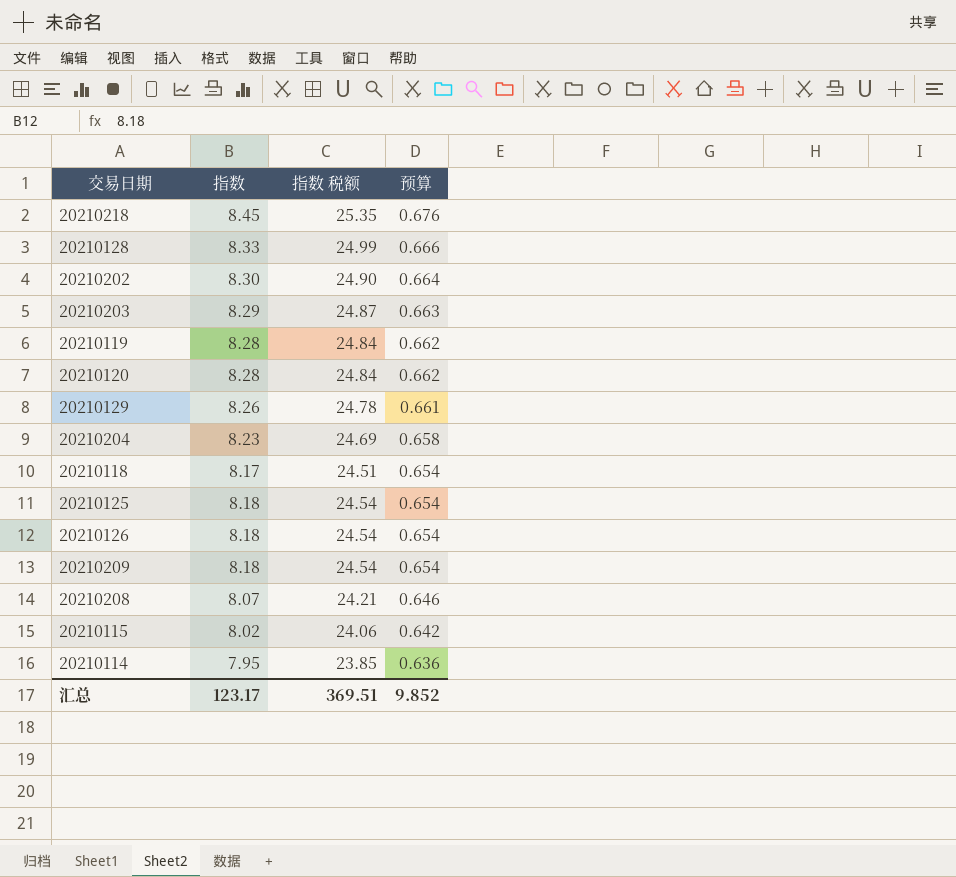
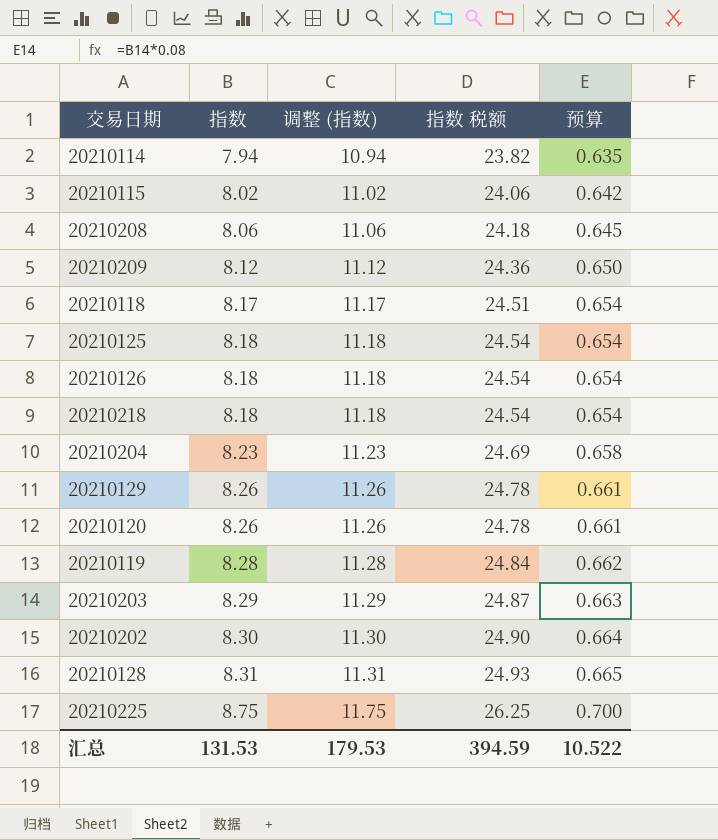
row order: 预算 descending -> 指数 ascending
column 调整 (指数) | formula: none -> [指数] + 3
20210114 | 指数: 7.95 -> 7.94
20210114 | 指数 税额: 23.85 -> 23.82
20210114 | 预算: 0.636 -> 0.635
20210208 | 指数: 8.07 -> 8.06
20210208 | 指数 税额: 24.21 -> 24.18
20210208 | 预算: 0.646 -> 0.645
20210209 | 指数: 8.18 -> 8.12
20210209 | 指数 税额: 24.54 -> 24.36
20210209 | 预算: 0.654 -> 0.650
20210218 | 指数: 8.45 -> 8.18
20210218 | 指数 税额: 25.35 -> 24.54
20210218 | 预算: 0.676 -> 0.654
20210120 | 指数: 8.28 -> 8.26
20210120 | 指数 税额: 24.84 -> 24.78
20210120 | 预算: 0.662 -> 0.661
20210128 | 指数: 8.33 -> 8.31
20210128 | 指数 税额: 24.99 -> 24.93
20210128 | 预算: 0.666 -> 0.665
row 20210225: none -> 8.75 | 11.75 | 26.25 | 0.700
汇总 | 指数: 123.17 -> 131.53
汇总 | 指数 税额: 369.51 -> 394.59
汇总 | 预算: 9.852 -> 10.522

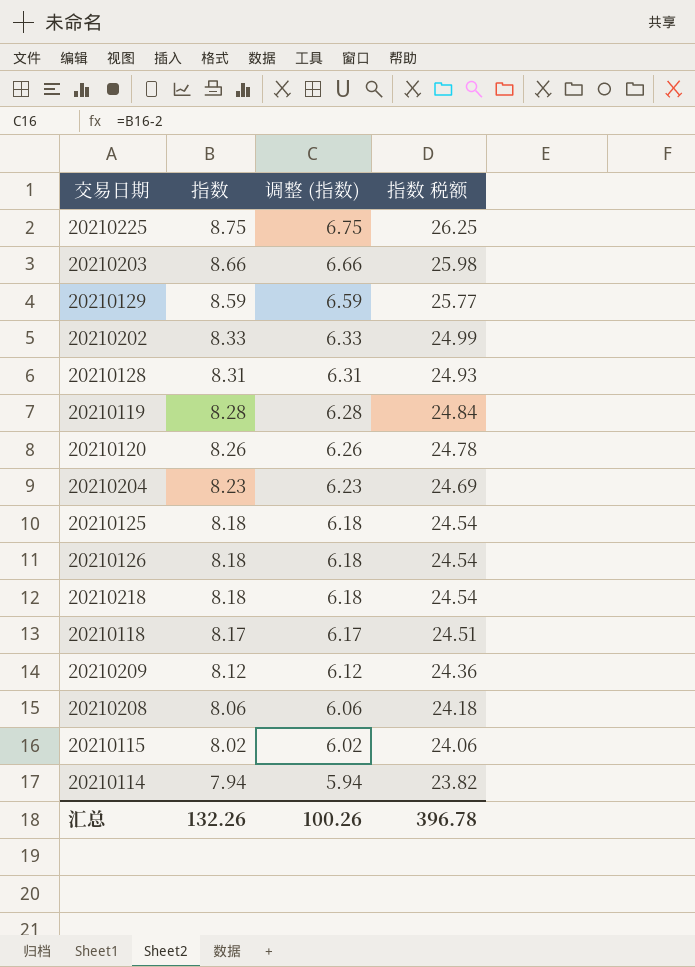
row order: 指数 ascending -> 指数 descending
column 预算 | formula: [指数] * 0.08 -> none
column 调整 (指数) | formula: [指数] + 3 -> [指数] - 2
20210203 | 指数: 8.29 -> 8.66
20210203 | 指数 税额: 24.87 -> 25.98
20210129 | 指数: 8.26 -> 8.59
20210129 | 指数 税额: 24.78 -> 25.77
20210202 | 指数: 8.30 -> 8.33
20210202 | 指数 税额: 24.90 -> 24.99
汇总 | 指数: 131.53 -> 132.26
汇总 | 调整 (指数): 179.53 -> 100.26
汇总 | 指数 税额: 394.59 -> 396.78

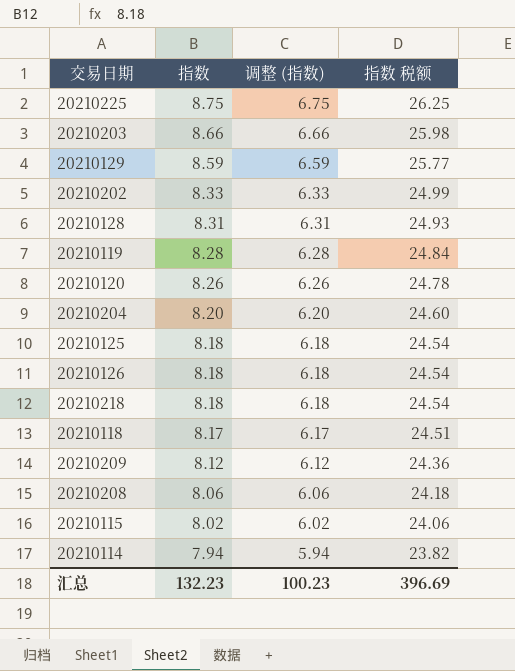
20210204 | 指数: 8.23 -> 8.20
20210204 | 调整 (指数): 6.23 -> 6.20
20210204 | 指数 税额: 24.69 -> 24.60
汇总 | 指数: 132.26 -> 132.23
汇总 | 调整 (指数): 100.26 -> 100.23
汇总 | 指数 税额: 396.78 -> 396.69

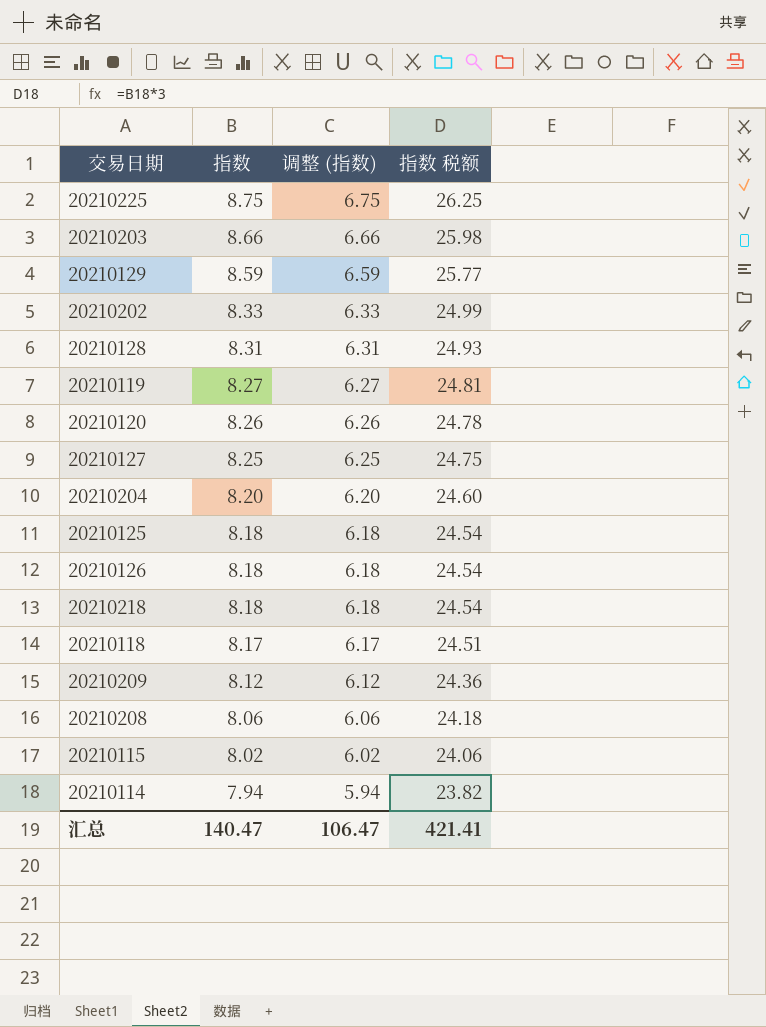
20210119 | 指数: 8.28 -> 8.27
20210119 | 调整 (指数): 6.28 -> 6.27
20210119 | 指数 税额: 24.84 -> 24.81
row 20210127: none -> 8.25 | 6.25 | 24.75
汇总 | 指数: 132.23 -> 140.47
汇总 | 调整 (指数): 100.23 -> 106.47
汇总 | 指数 税额: 396.69 -> 421.41

